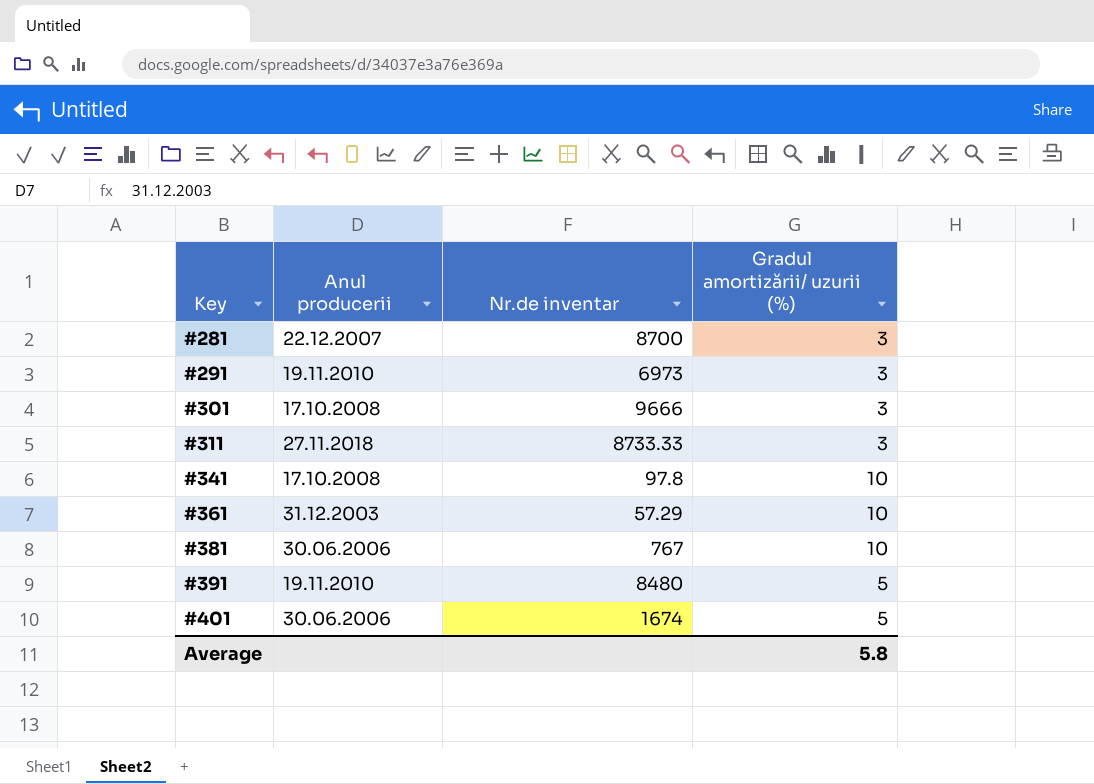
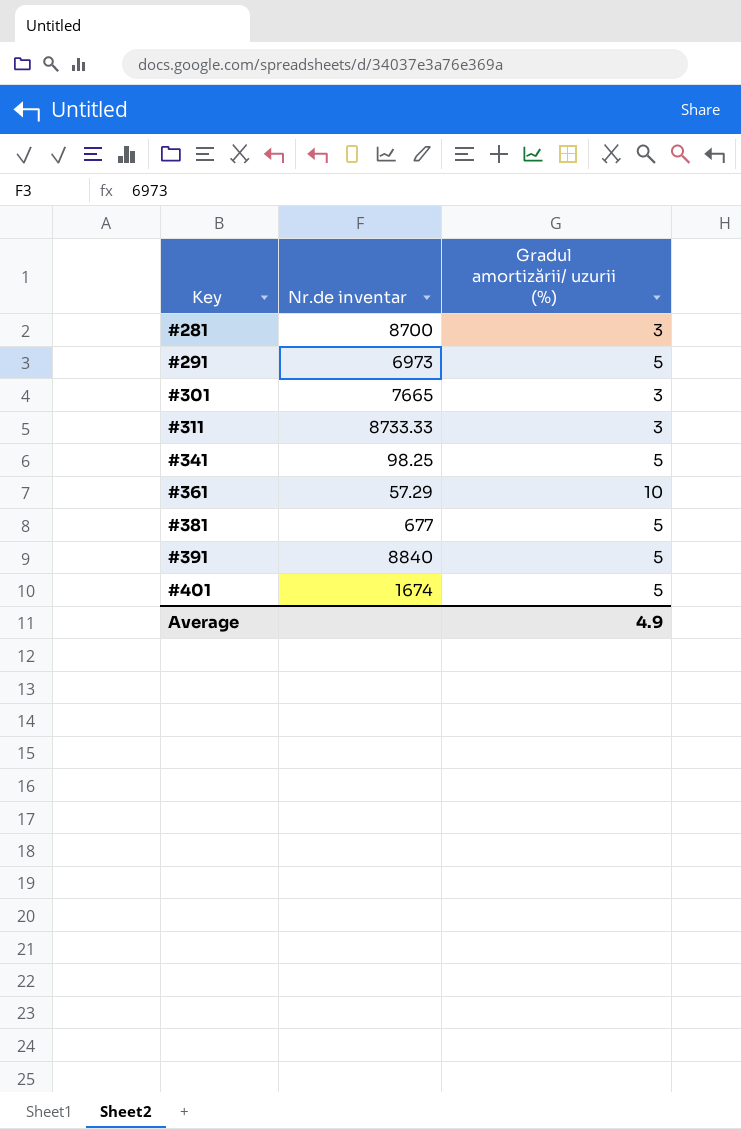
column Anul producerii | position: 2 -> none
#291 | Gradul amortizării/ uzurii (%): 3 -> 5
#301 | Nr.de inventar: 9666 -> 7665
#341 | Nr.de inventar: 97.8 -> 98.25
#341 | Gradul amortizării/ uzurii (%): 10 -> 5
#381 | Nr.de inventar: 767 -> 677
#381 | Gradul amortizării/ uzurii (%): 10 -> 5
#391 | Nr.de inventar: 8480 -> 8840
Average | Gradul amortizării/ uzurii (%): 5.8 -> 4.9

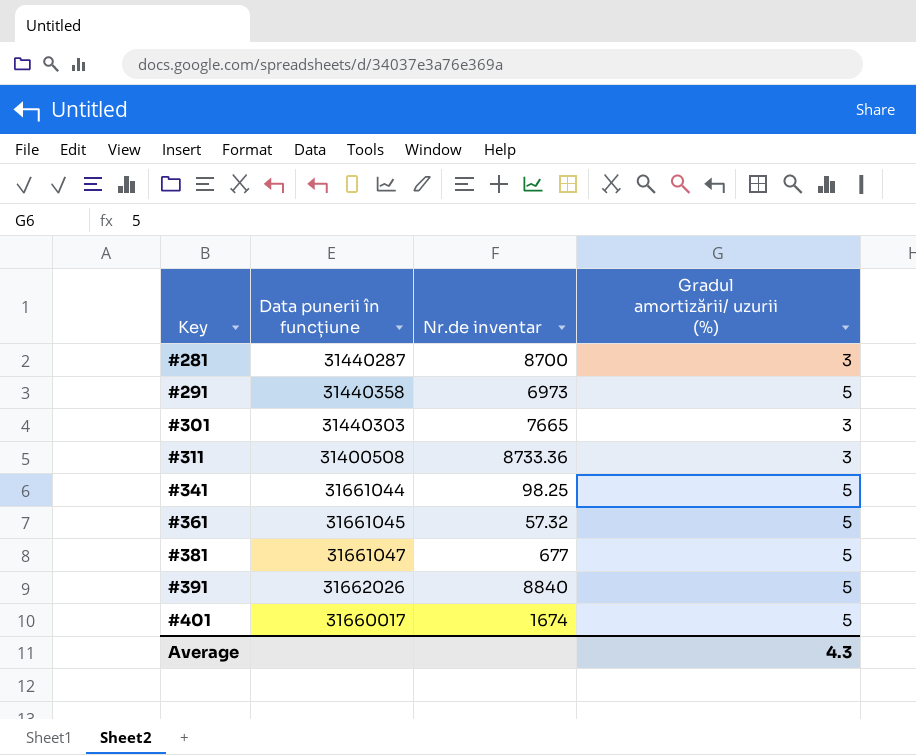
column Data punerii în funcțiune | position: none -> 2
#311 | Nr.de inventar: 8733.33 -> 8733.36
#361 | Nr.de inventar: 57.29 -> 57.32
#361 | Gradul amortizării/ uzurii (%): 10 -> 5
Average | Gradul amortizării/ uzurii (%): 4.9 -> 4.3

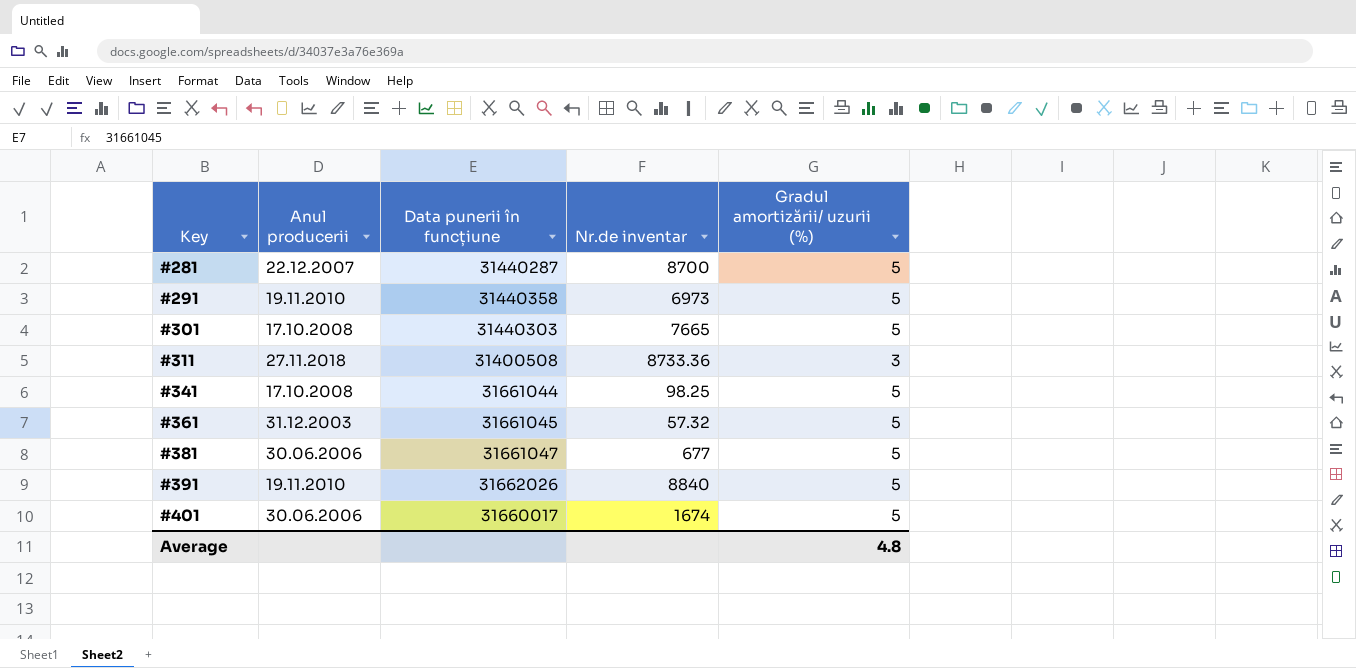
column Anul producerii | position: none -> 2
#281 | Gradul amortizării/ uzurii (%): 3 -> 5
#301 | Gradul amortizării/ uzurii (%): 3 -> 5
Average | Gradul amortizării/ uzurii (%): 4.3 -> 4.8

